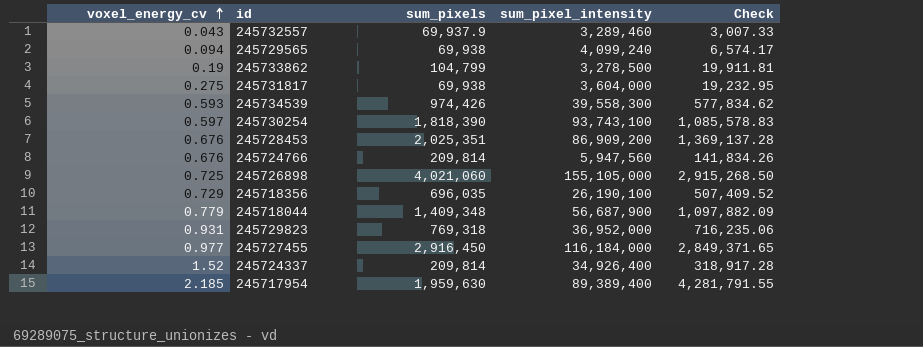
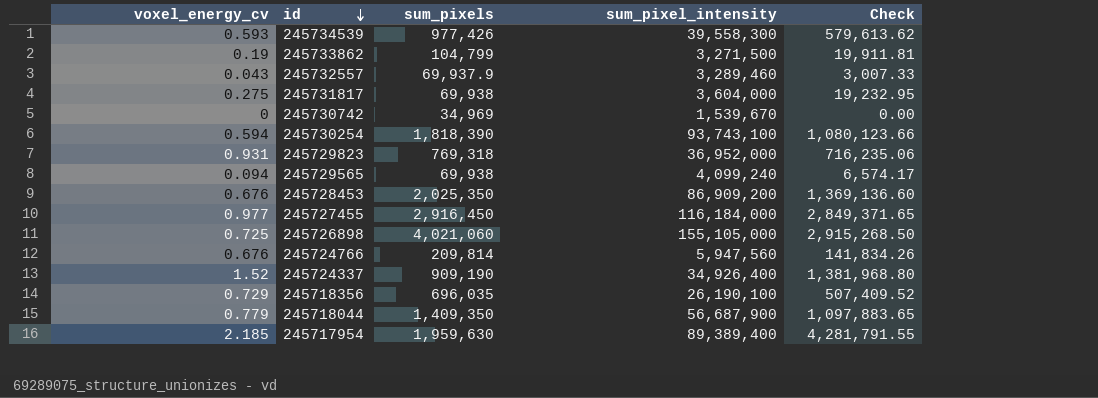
row order: voxel_energy_cv ascending -> id descending
245734539 | sum_pixels: 974,426 -> 977,426
245734539 | Check: 577,834.62 -> 579,613.62
245733862 | sum_pixel_intensity: 3,278,500 -> 3,271,500
row 245730742: none -> 0 | 34,969 | 1,539,670 | 0.00
245730254 | voxel_energy_cv: 0.597 -> 0.594
245730254 | Check: 1,085,578.83 -> 1,080,123.66
245728453 | sum_pixels: 2,025,351 -> 2,025,350
245728453 | Check: 1,369,137.28 -> 1,369,136.60
245724337 | sum_pixels: 209,814 -> 909,190
245724337 | Check: 318,917.28 -> 1,381,968.80
245718044 | sum_pixels: 1,409,348 -> 1,409,350
245718044 | Check: 1,097,882.09 -> 1,097,883.65

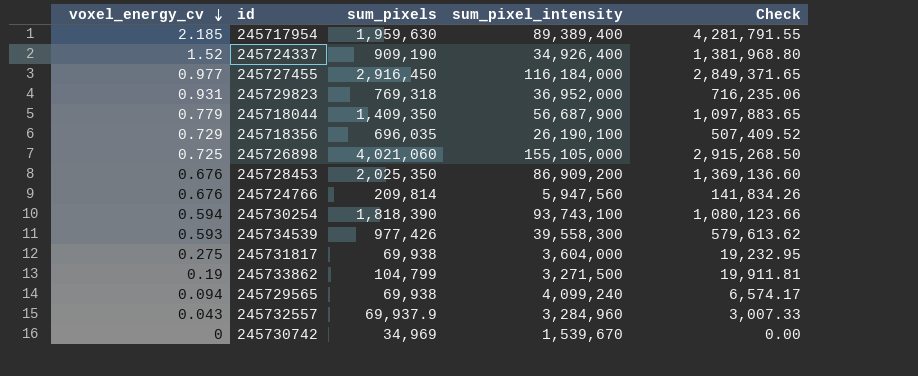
row order: id descending -> voxel_energy_cv descending
245732557 | sum_pixel_intensity: 3,289,460 -> 3,284,960

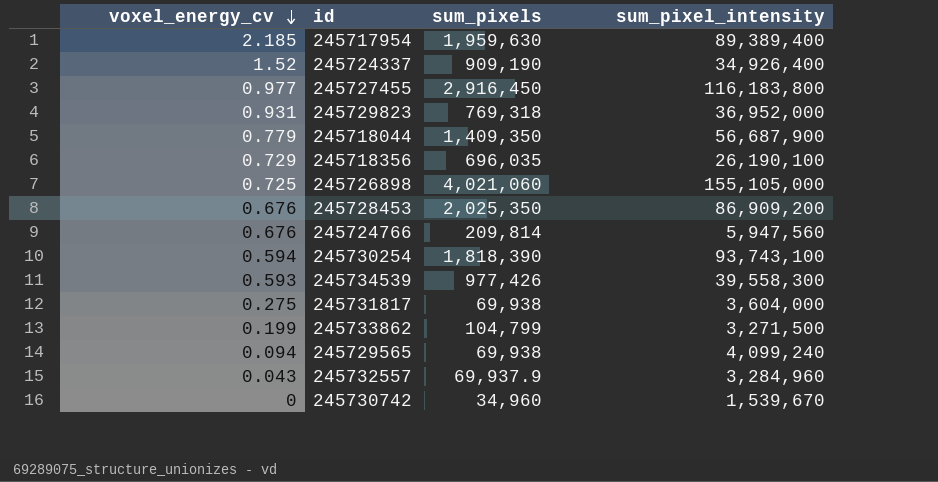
column Check | formula: [voxel_energy_cv] * [sum_pixels] -> none
245727455 | sum_pixel_intensity: 116,184,000 -> 116,183,800
245733862 | voxel_energy_cv: 0.19 -> 0.199
245730742 | sum_pixels: 34,969 -> 34,960

